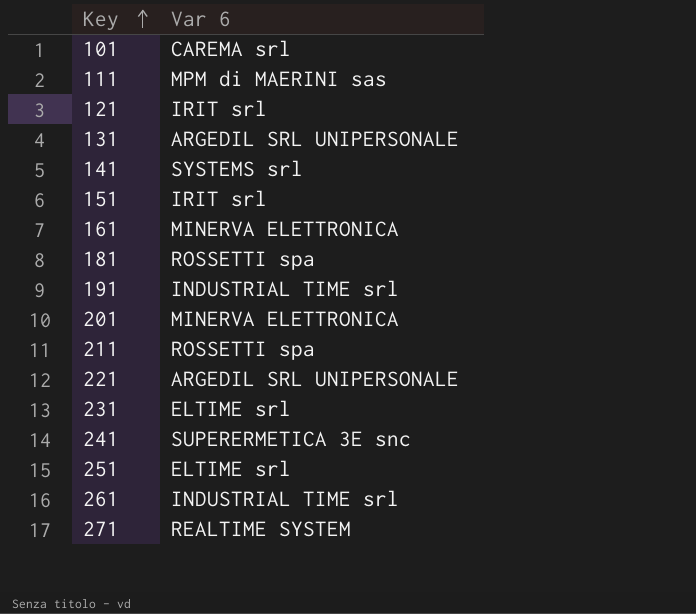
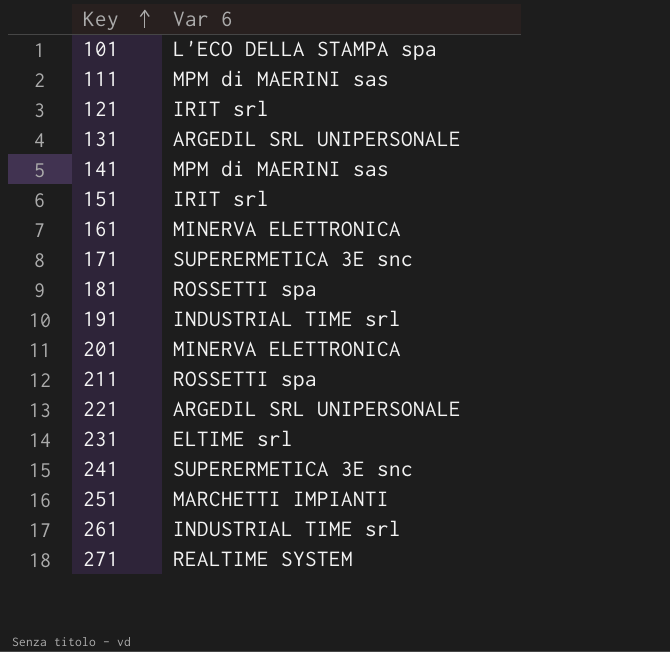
101 | Var 6: CAREMA srl -> L'ECO DELLA STAMPA spa
141 | Var 6: SYSTEMS srl -> MPM di MAERINI sas
row 171: none -> SUPERERMETICA 3E snc
251 | Var 6: ELTIME srl -> MARCHETTI IMPIANTI

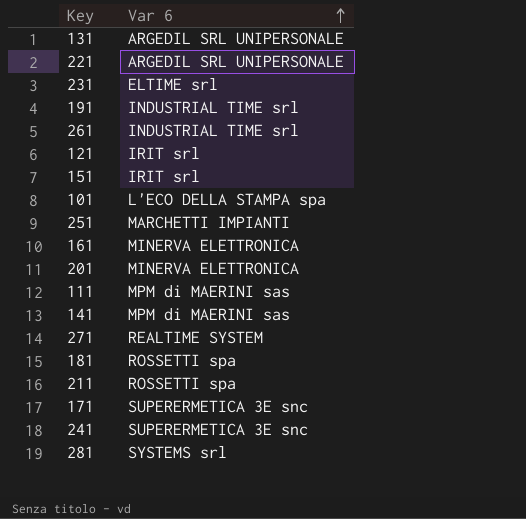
row order: Key ascending -> Var 6 ascending
row 281: none -> SYSTEMS srl

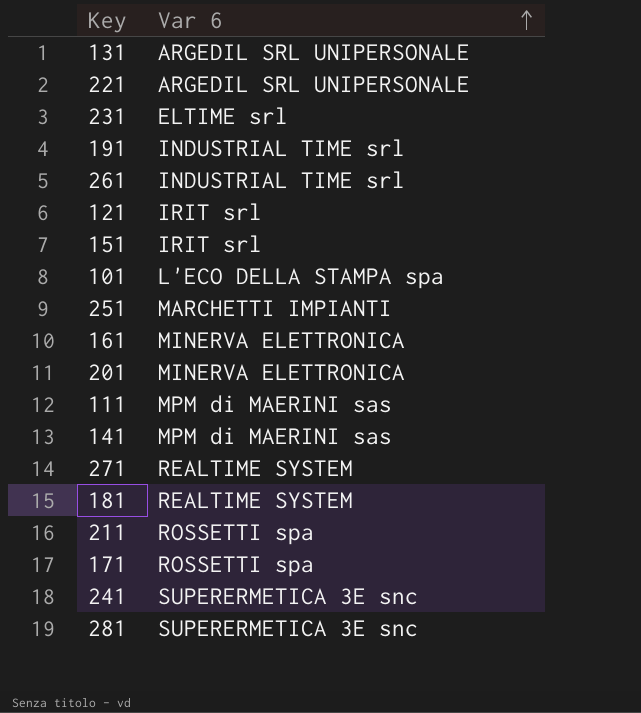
181 | Var 6: ROSSETTI spa -> REALTIME SYSTEM
171 | Var 6: SUPERERMETICA 3E snc -> ROSSETTI spa
281 | Var 6: SYSTEMS srl -> SUPERERMETICA 3E snc

